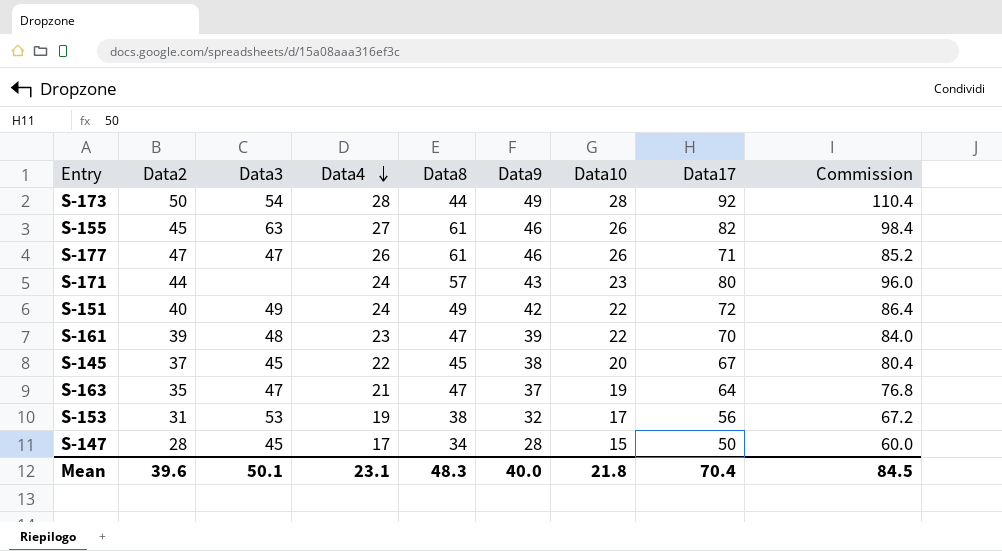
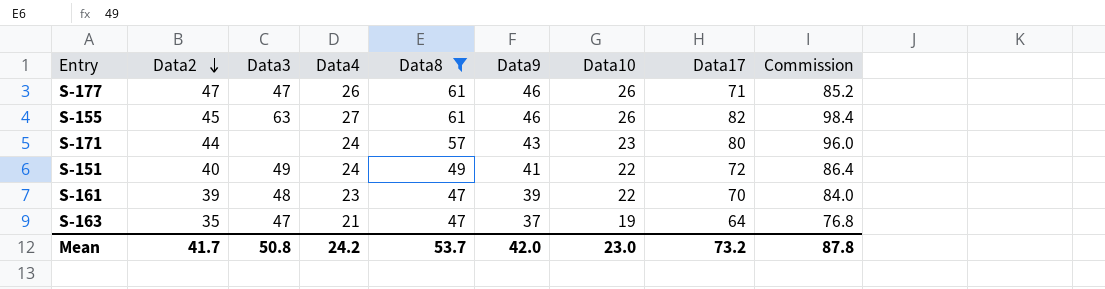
filter: none -> Data8 >= 47
row order: Data4 descending -> Data2 descending
S-151 | Data9: 42 -> 41
Mean | Data2: 39.6 -> 41.7
Mean | Data3: 50.1 -> 50.8
Mean | Data4: 23.1 -> 24.2
Mean | Data8: 48.3 -> 53.7
Mean | Data9: 40.0 -> 42.0
Mean | Data10: 21.8 -> 23.0
Mean | Data17: 70.4 -> 73.2
Mean | Commission: 84.5 -> 87.8

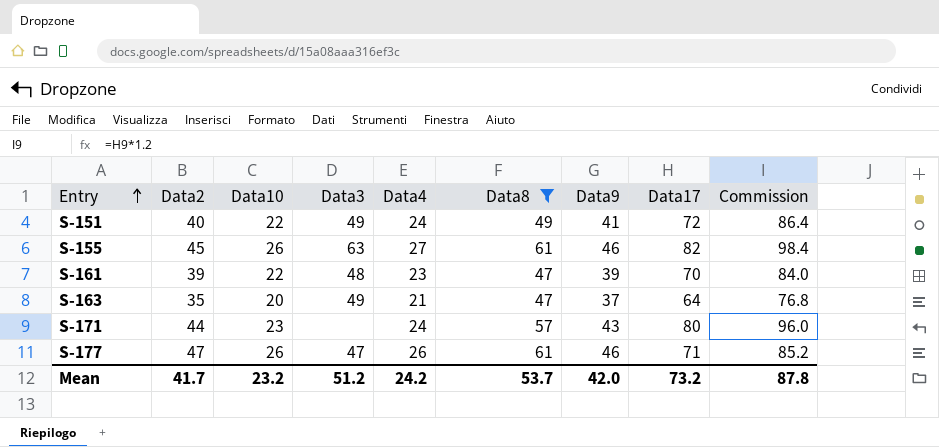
row order: Data2 descending -> Entry ascending
column Data10 | position: 7 -> 3
S-163 | Data10: 19 -> 20
S-163 | Data3: 47 -> 49
Mean | Data10: 23.0 -> 23.2
Mean | Data3: 50.8 -> 51.2

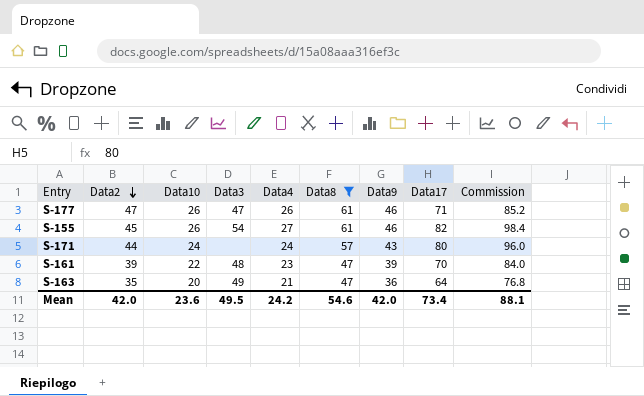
row order: Entry ascending -> Data2 descending
row S-151: 40 | 22 | 49 | 24 | 49 | 41 | 72 | 86.4 -> none
S-155 | Data3: 63 -> 54
S-171 | Data10: 23 -> 24
S-163 | Data9: 37 -> 36
Mean | Data2: 41.7 -> 42.0
Mean | Data10: 23.2 -> 23.6
Mean | Data3: 51.2 -> 49.5
Mean | Data8: 53.7 -> 54.6
Mean | Data17: 73.2 -> 73.4
Mean | Commission: 87.8 -> 88.1

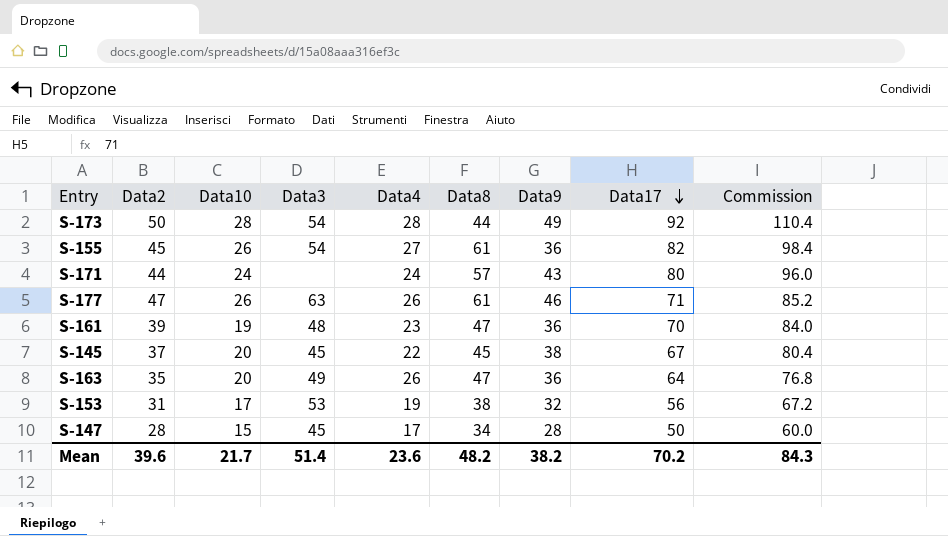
filter: Data8 >= 47 -> none
row order: Data2 descending -> Data17 descending
S-155 | Data9: 46 -> 36
S-177 | Data3: 47 -> 63
S-161 | Data10: 22 -> 19
S-161 | Data9: 39 -> 36
S-163 | Data4: 21 -> 26
Mean | Data2: 42.0 -> 39.6
Mean | Data10: 23.6 -> 21.7
Mean | Data3: 49.5 -> 51.4
Mean | Data4: 24.2 -> 23.6
Mean | Data8: 54.6 -> 48.2
Mean | Data9: 42.0 -> 38.2
Mean | Data17: 73.4 -> 70.2
Mean | Commission: 88.1 -> 84.3

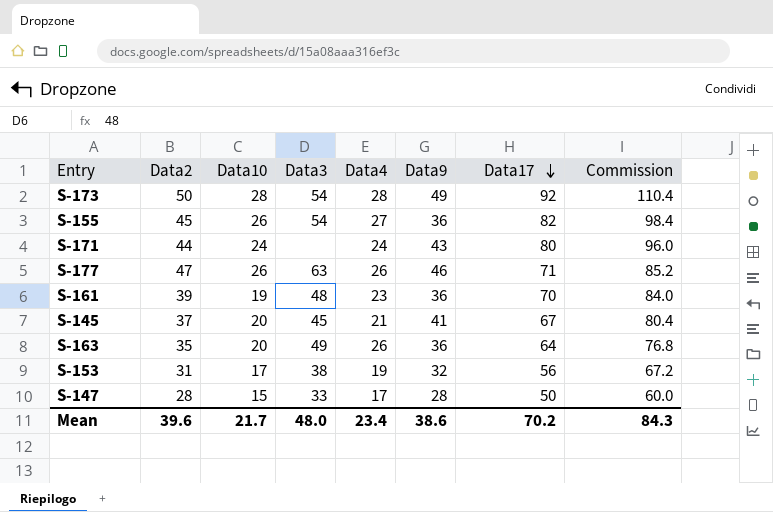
column Data8 | position: 6 -> none
S-145 | Data4: 22 -> 21
S-145 | Data9: 38 -> 41
S-153 | Data3: 53 -> 38
S-147 | Data3: 45 -> 33
Mean | Data3: 51.4 -> 48.0
Mean | Data4: 23.6 -> 23.4
Mean | Data9: 38.2 -> 38.6

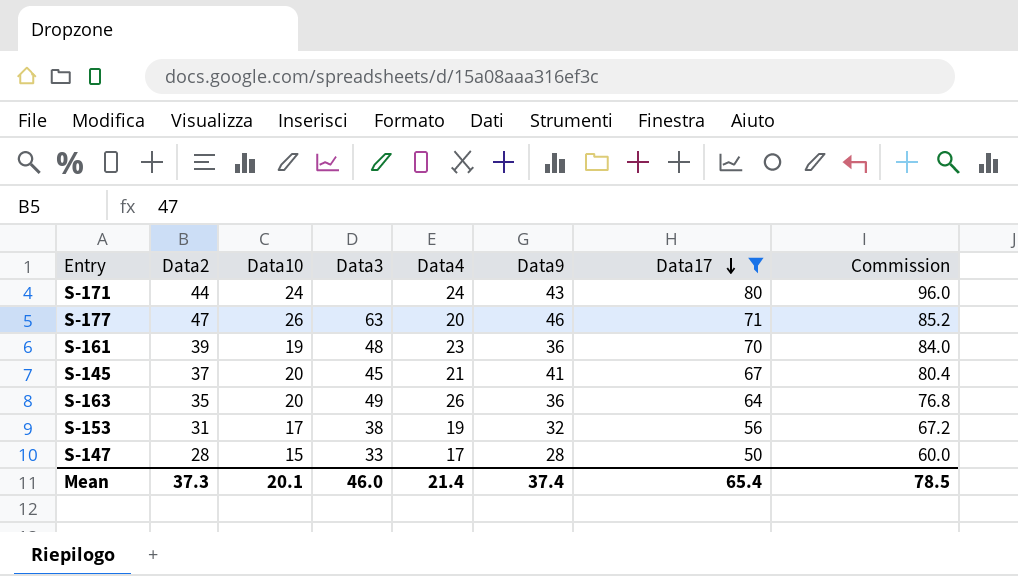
filter: none -> Data17 <= 80
S-177 | Data4: 26 -> 20
Mean | Data2: 39.6 -> 37.3
Mean | Data10: 21.7 -> 20.1
Mean | Data3: 48.0 -> 46.0
Mean | Data4: 23.4 -> 21.4
Mean | Data9: 38.6 -> 37.4
Mean | Data17: 70.2 -> 65.4
Mean | Commission: 84.3 -> 78.5

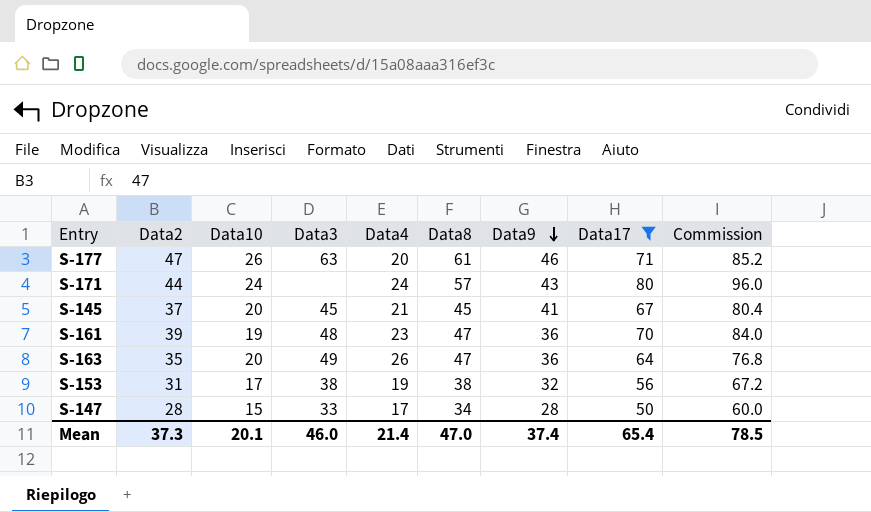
row order: Data17 descending -> Data9 descending
column Data8 | position: none -> 6

